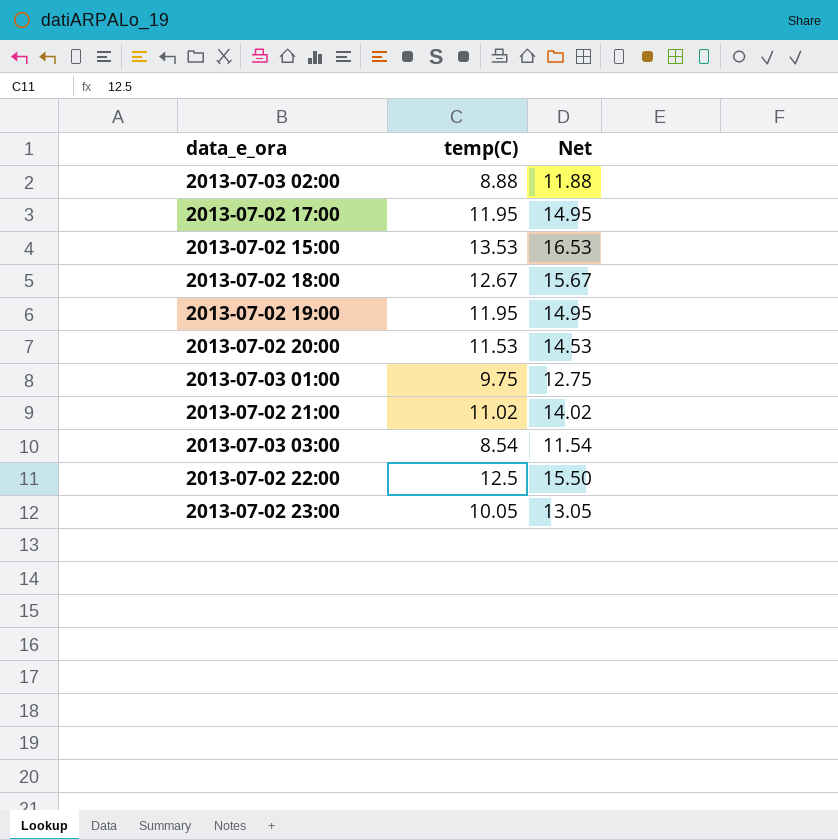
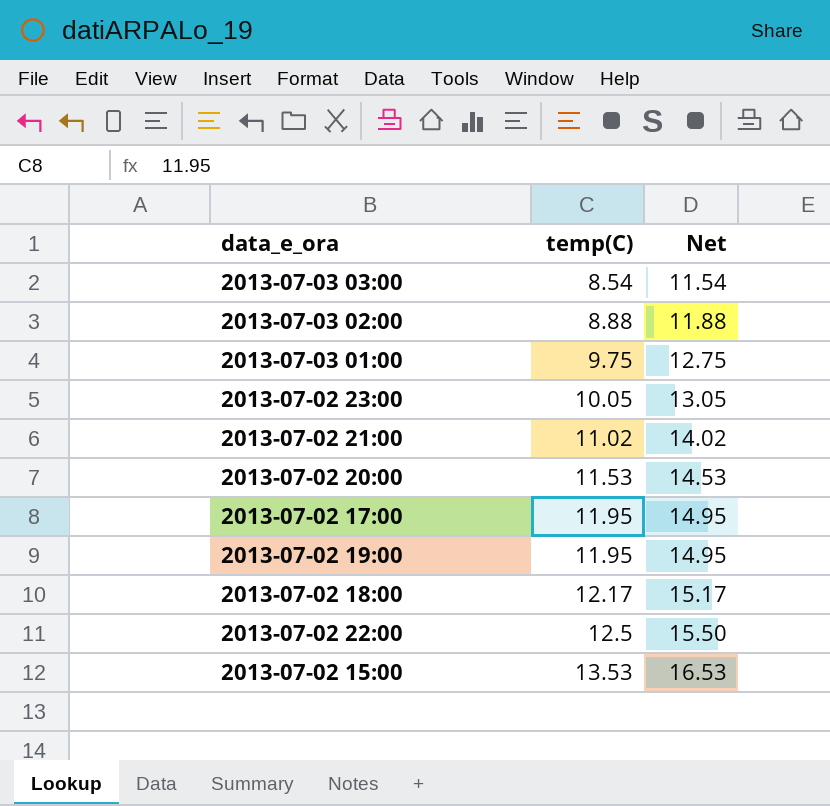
row order: none -> temp(C) ascending
2013-07-02 18:00 | temp(C): 12.67 -> 12.17
2013-07-02 18:00 | Net: 15.67 -> 15.17

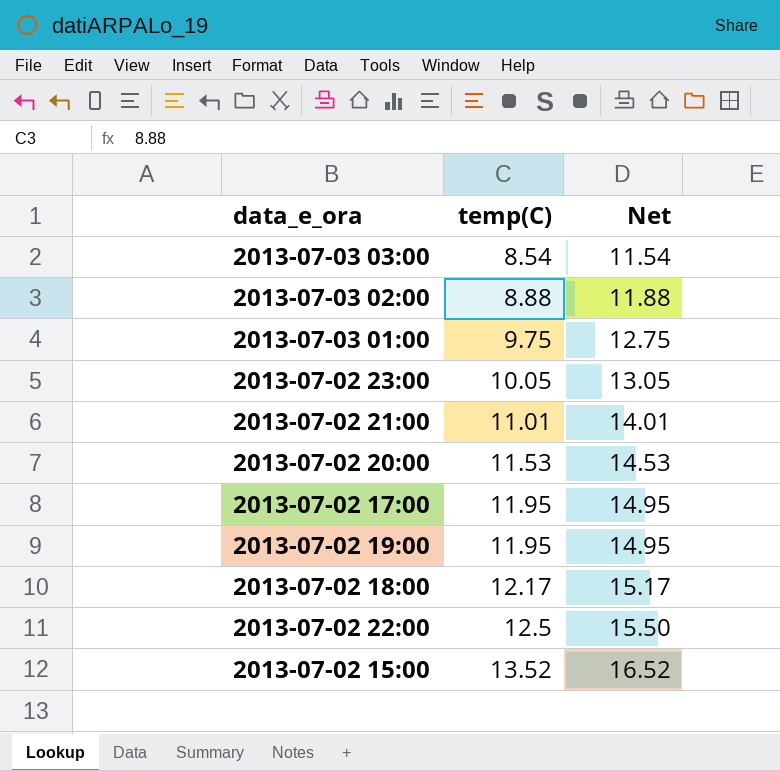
2013-07-02 21:00 | temp(C): 11.02 -> 11.01
2013-07-02 21:00 | Net: 14.02 -> 14.01
2013-07-02 15:00 | temp(C): 13.53 -> 13.52
2013-07-02 15:00 | Net: 16.53 -> 16.52

